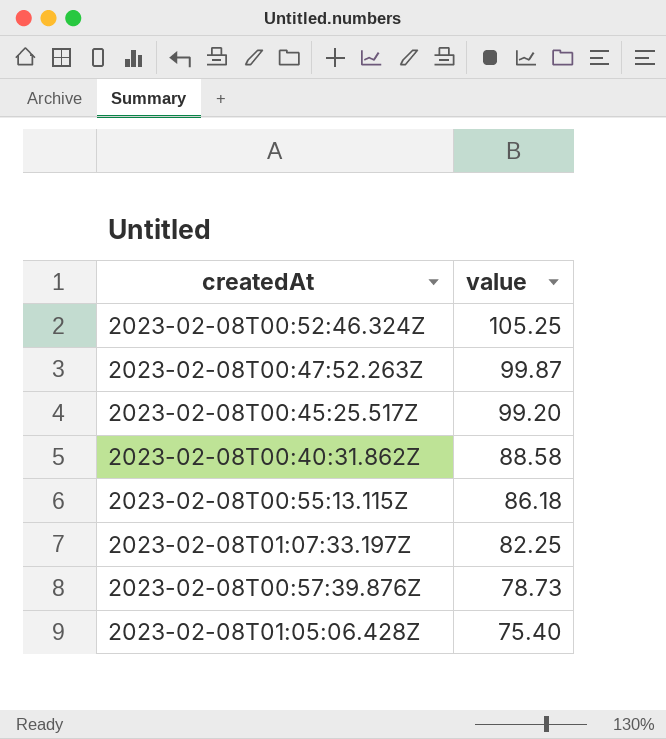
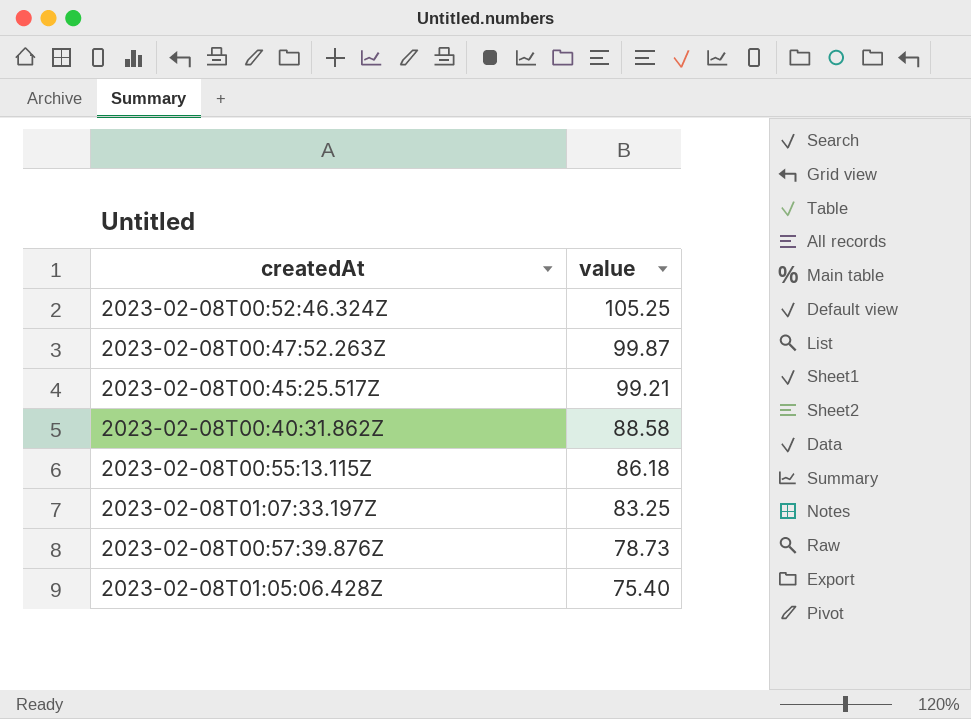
2023-02-08T00:45:25.517Z | value: 99.20 -> 99.21
2023-02-08T01:07:33.197Z | value: 82.25 -> 83.25

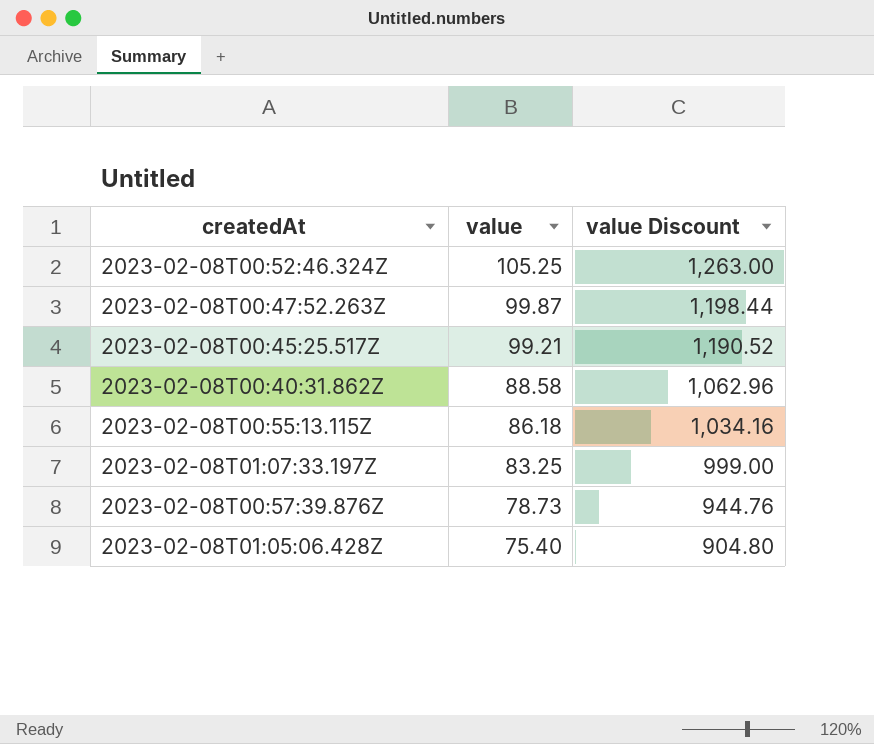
column value Discount | formula: none -> [value] * 12

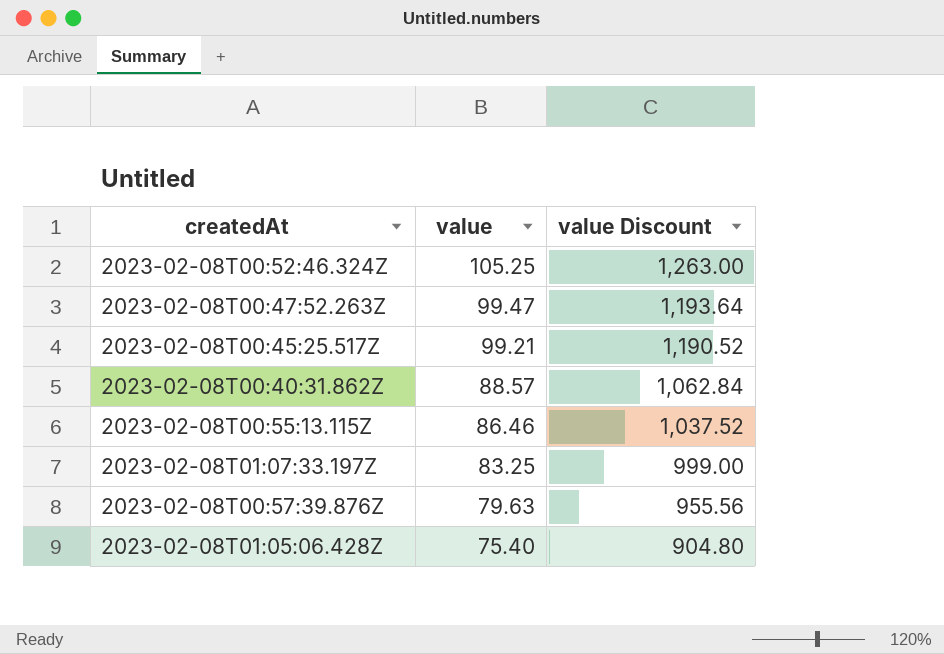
2023-02-08T00:47:52.263Z | value: 99.87 -> 99.47
2023-02-08T00:47:52.263Z | value Discount: 1,198.44 -> 1,193.64
2023-02-08T00:40:31.862Z | value: 88.58 -> 88.57
2023-02-08T00:40:31.862Z | value Discount: 1,062.96 -> 1,062.84
2023-02-08T00:55:13.115Z | value: 86.18 -> 86.46
2023-02-08T00:55:13.115Z | value Discount: 1,034.16 -> 1,037.52
2023-02-08T00:57:39.876Z | value: 78.73 -> 79.63
2023-02-08T00:57:39.876Z | value Discount: 944.76 -> 955.56

